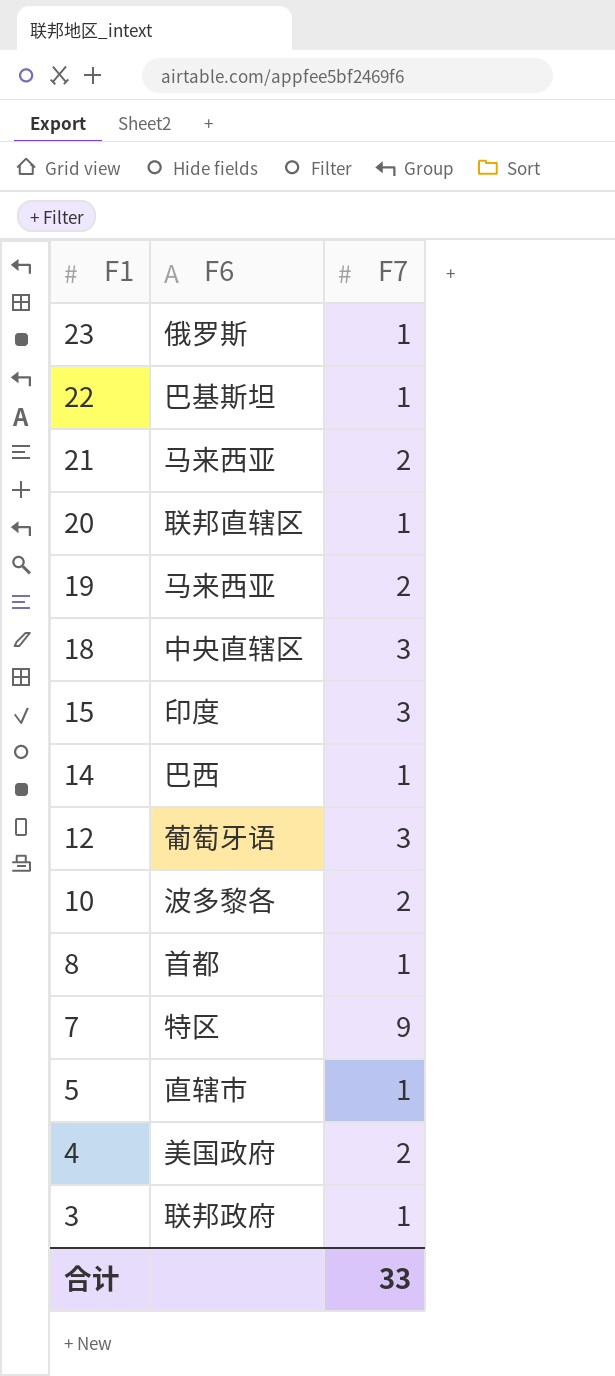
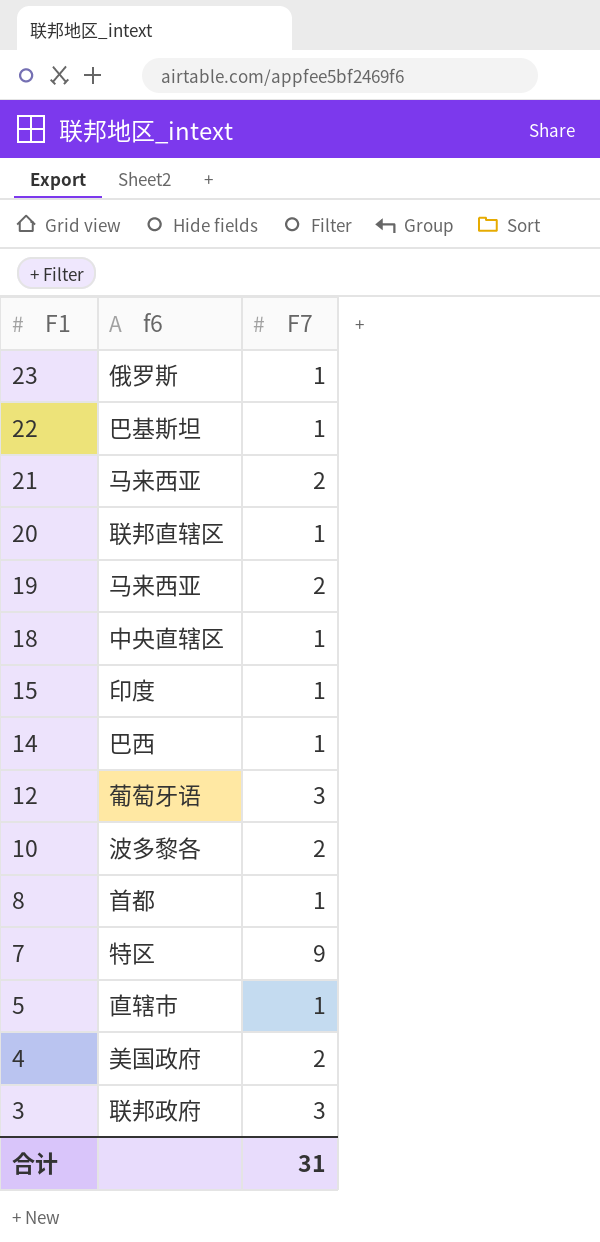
column name: F6 -> f6
18 | F7: 3 -> 1
15 | F7: 3 -> 1
3 | F7: 1 -> 3
合计 | F7: 33 -> 31

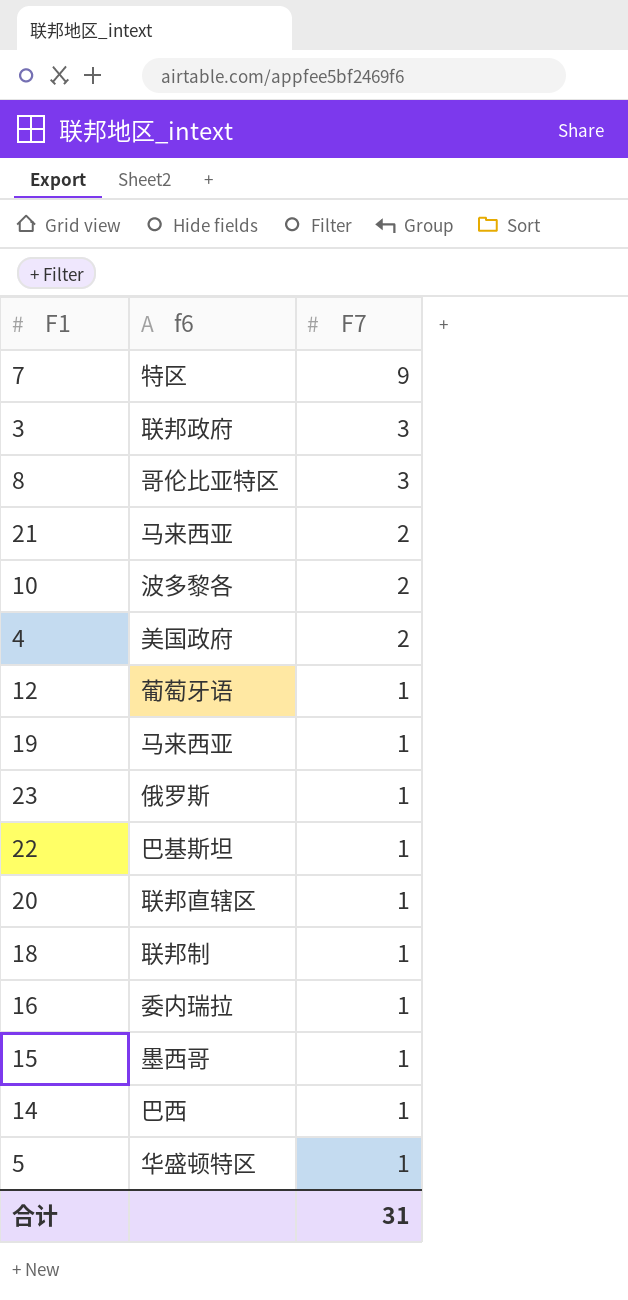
row order: F1 descending -> F7 descending
8 | f6: 首都 -> 哥伦比亚特区
8 | F7: 1 -> 3
12 | F7: 3 -> 1
19 | F7: 2 -> 1
18 | f6: 中央直辖区 -> 联邦制
row 16: none -> 委内瑞拉 | 1
15 | f6: 印度 -> 墨西哥
5 | f6: 直辖市 -> 华盛顿特区

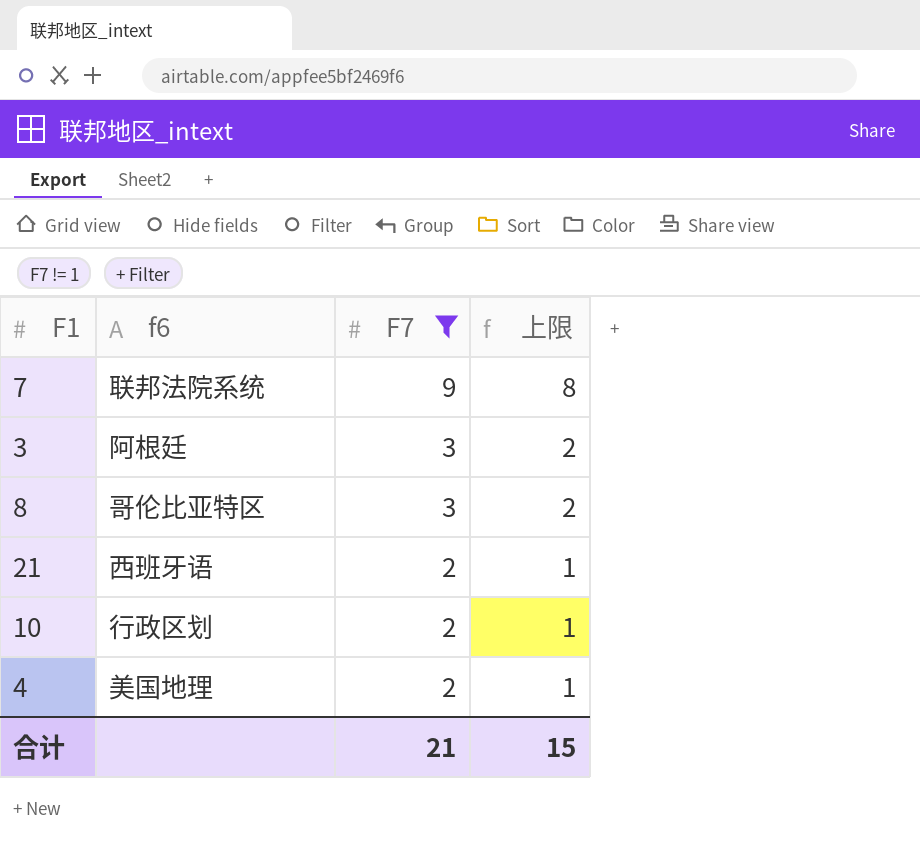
filter: none -> F7 != 1
column 上限 | formula: none -> [F7] - 1
7 | f6: 特区 -> 联邦法院系统
3 | f6: 联邦政府 -> 阿根廷
21 | f6: 马来西亚 -> 西班牙语
10 | f6: 波多黎各 -> 行政区划
4 | f6: 美国政府 -> 美国地理
合计 | F7: 31 -> 21

